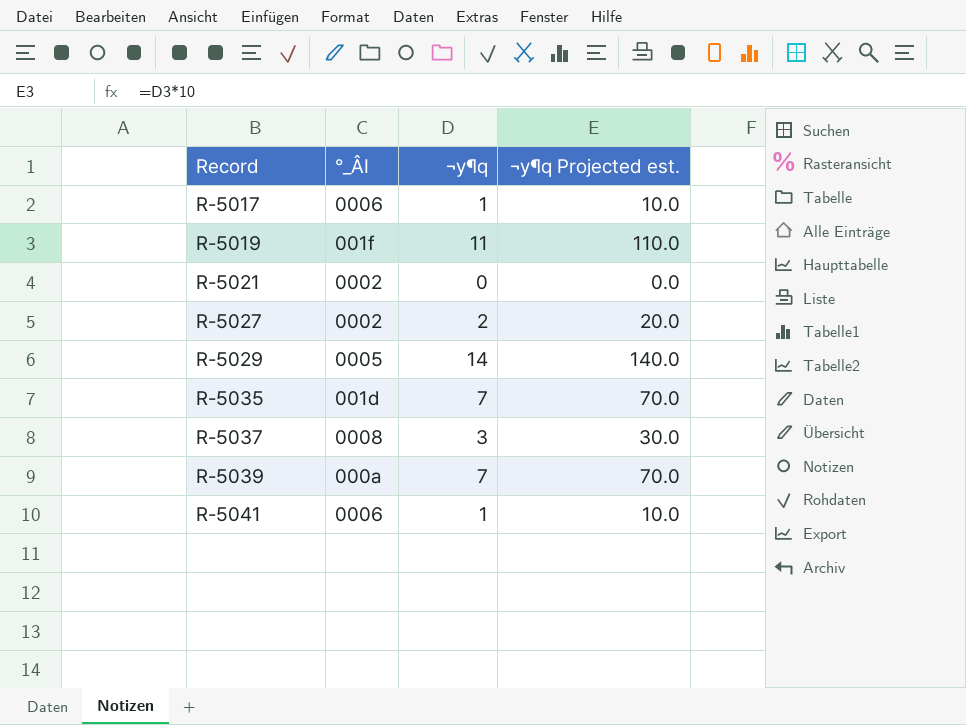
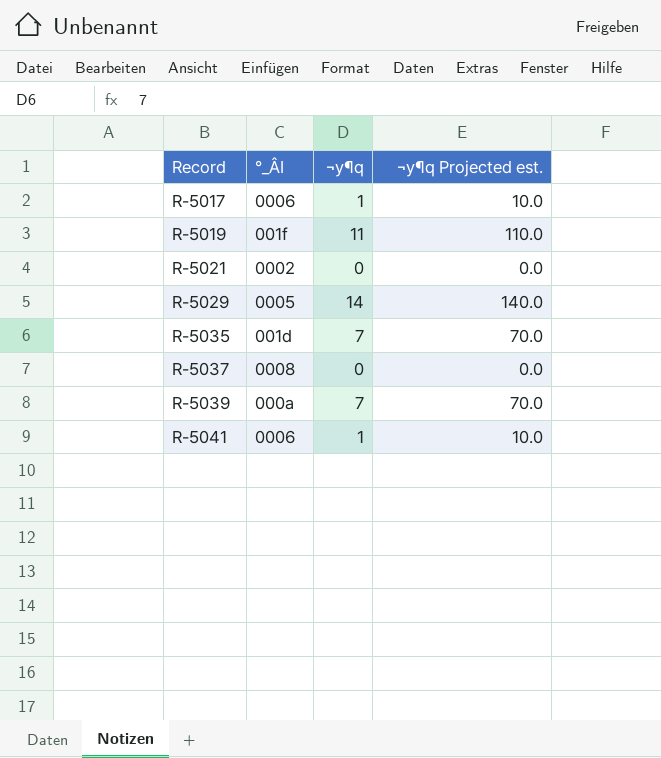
row R-5027: 0002 | 2 | 20.0 -> none
R-5037 | ¬y¶q: 3 -> 0
R-5037 | ¬y¶q Projected est.: 30.0 -> 0.0

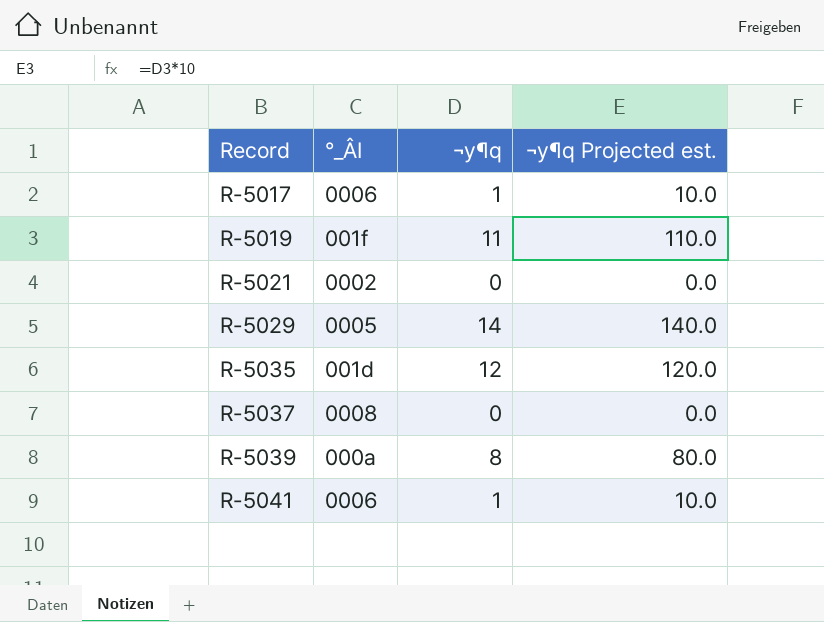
R-5035 | ¬y¶q: 7 -> 12
R-5035 | ¬y¶q Projected est.: 70.0 -> 120.0
R-5039 | ¬y¶q: 7 -> 8
R-5039 | ¬y¶q Projected est.: 70.0 -> 80.0

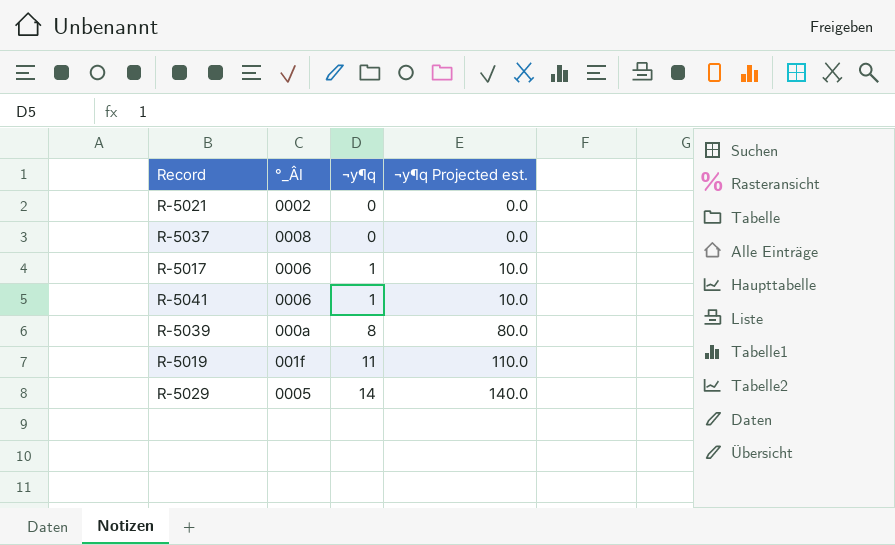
row order: Record ascending -> ¬y¶q ascending
row R-5035: 001d | 12 | 120.0 -> none

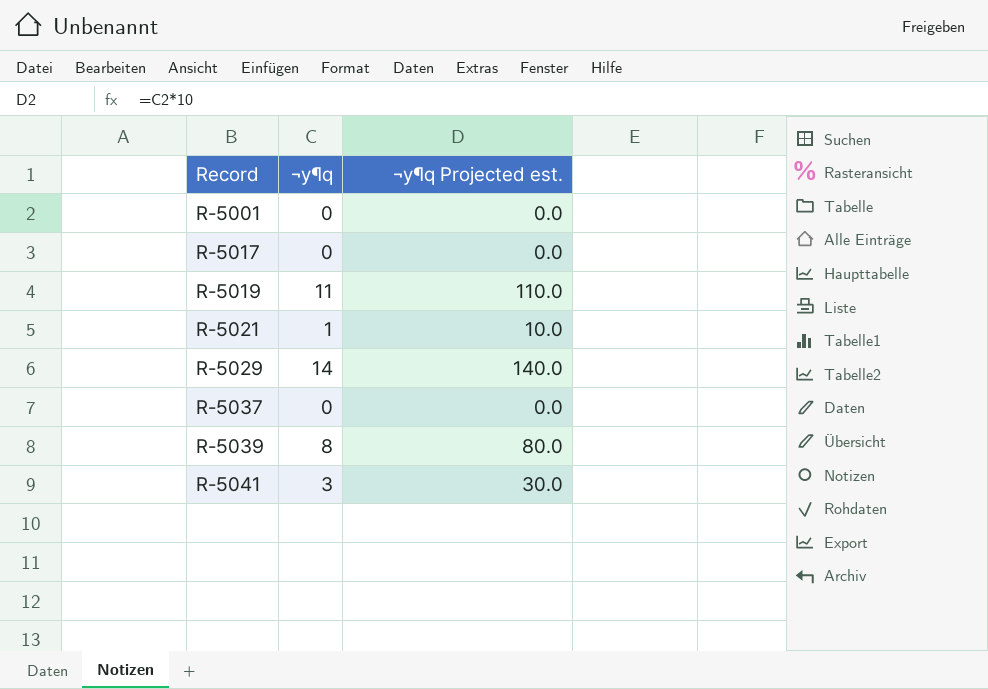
row order: ¬y¶q ascending -> Record ascending
column °_ÂI | position: 2 -> none
row R-5001: none -> 0 | 0.0
R-5017 | ¬y¶q: 1 -> 0
R-5017 | ¬y¶q Projected est.: 10.0 -> 0.0
R-5021 | ¬y¶q: 0 -> 1
R-5021 | ¬y¶q Projected est.: 0.0 -> 10.0
R-5041 | ¬y¶q: 1 -> 3
R-5041 | ¬y¶q Projected est.: 10.0 -> 30.0

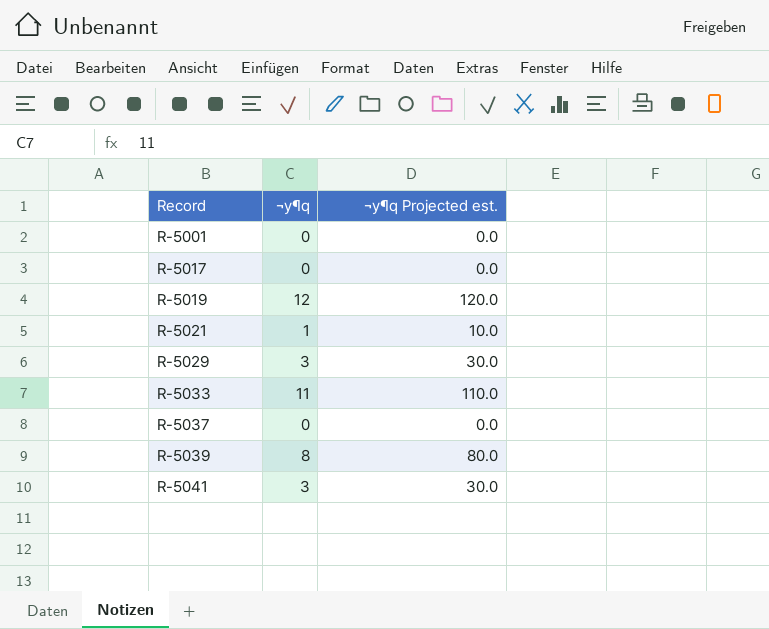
R-5019 | ¬y¶q: 11 -> 12
R-5019 | ¬y¶q Projected est.: 110.0 -> 120.0
R-5029 | ¬y¶q: 14 -> 3
R-5029 | ¬y¶q Projected est.: 140.0 -> 30.0
row R-5033: none -> 11 | 110.0

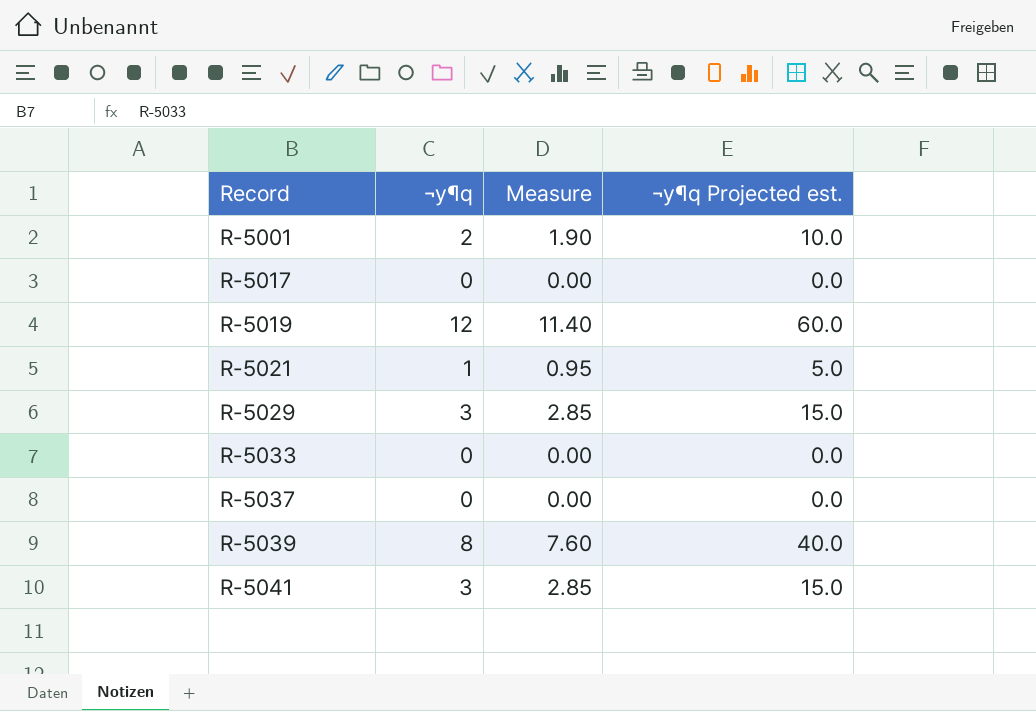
column Measure | formula: none -> [¬y¶q] * 0.95
column ¬y¶q Projected est. | formula: [¬y¶q] * 10 -> [¬y¶q] * 5
R-5001 | ¬y¶q: 0 -> 2
R-5033 | ¬y¶q: 11 -> 0

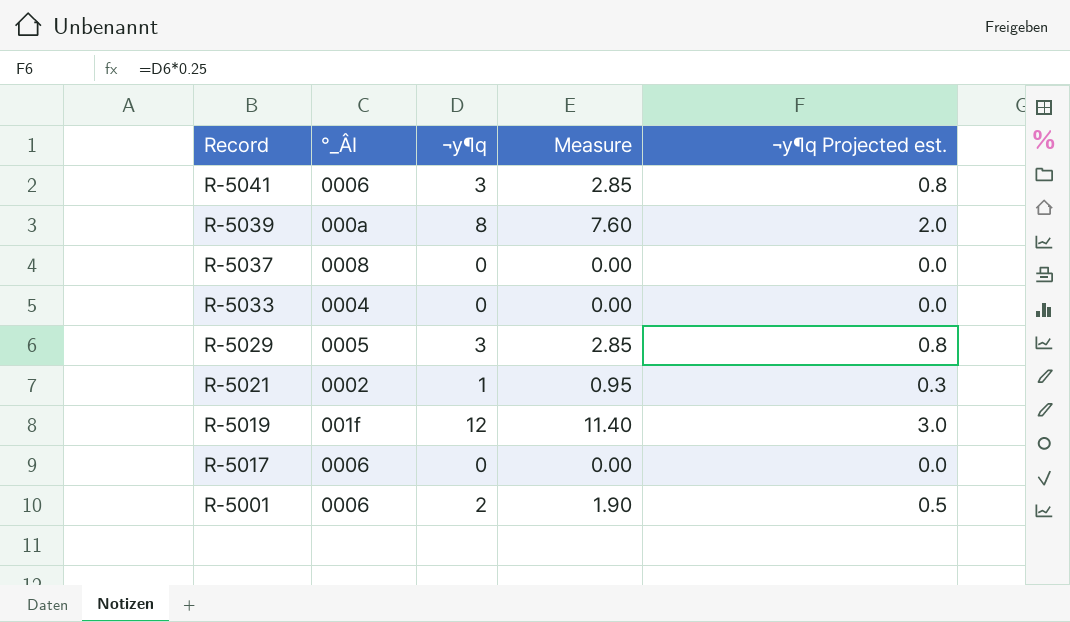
row order: Record ascending -> Record descending
column °_ÂI | position: none -> 2
column ¬y¶q Projected est. | formula: [¬y¶q] * 5 -> [¬y¶q] * 0.25

